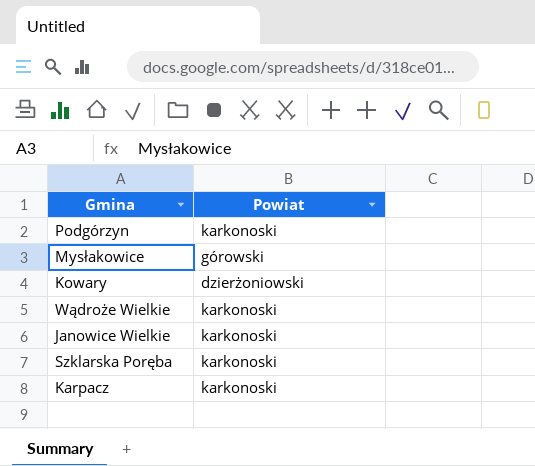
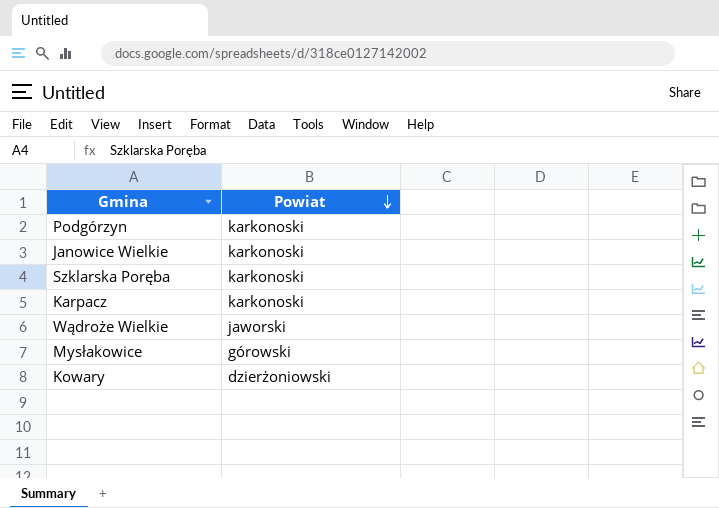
row order: none -> Powiat descending
Wądroże Wielkie | Powiat: karkonoski -> jaworski

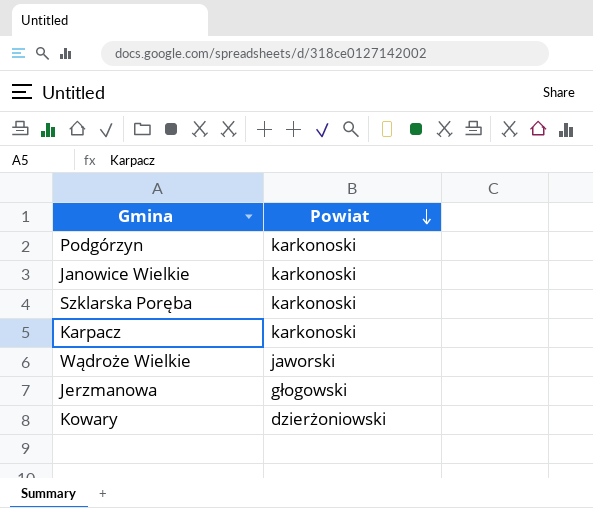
row Mysłakowice: górowski -> none
row Jerzmanowa: none -> głogowski

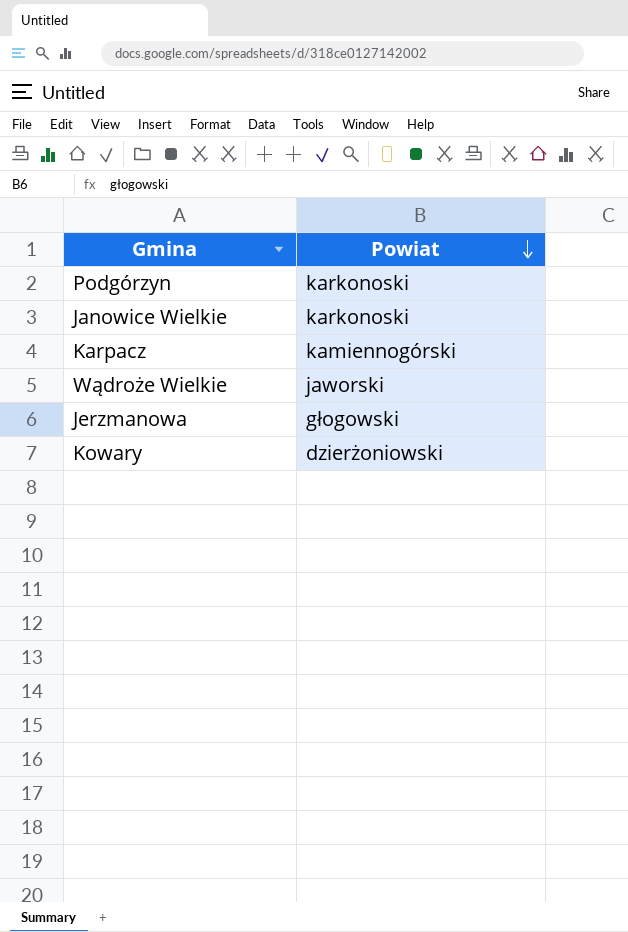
row Szklarska Poręba: karkonoski -> none
Karpacz | Powiat: karkonoski -> kamiennogórski

